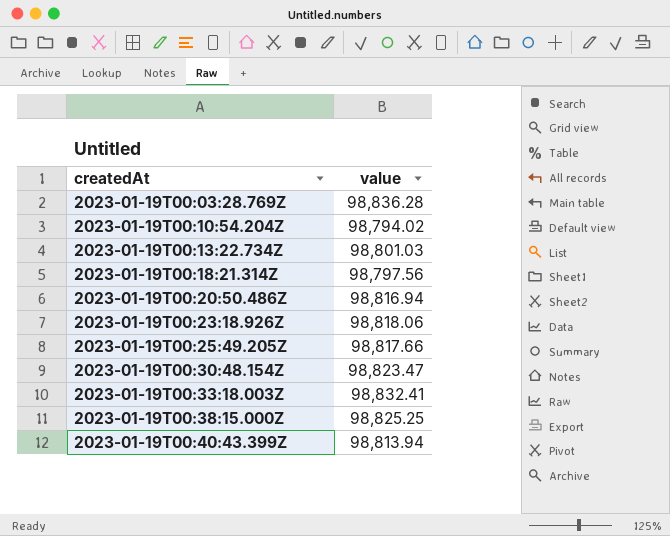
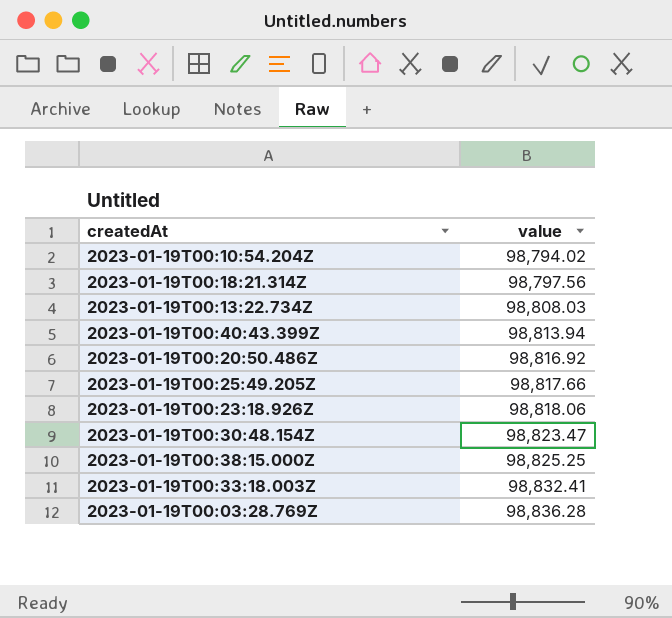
row order: createdAt ascending -> value ascending
2023-01-19T00:13:22.734Z | value: 98,801.03 -> 98,808.03
2023-01-19T00:20:50.486Z | value: 98,816.94 -> 98,816.92

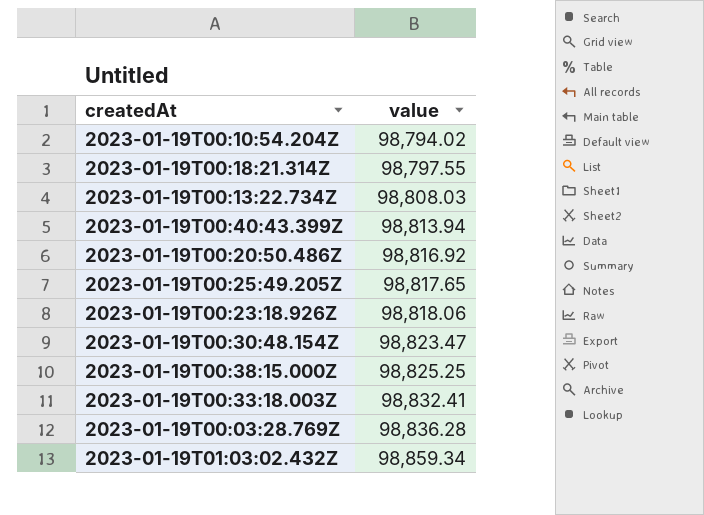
2023-01-19T00:18:21.314Z | value: 98,797.56 -> 98,797.55
2023-01-19T00:25:49.205Z | value: 98,817.66 -> 98,817.65
row 2023-01-19T01:03:02.432Z: none -> 98,859.34

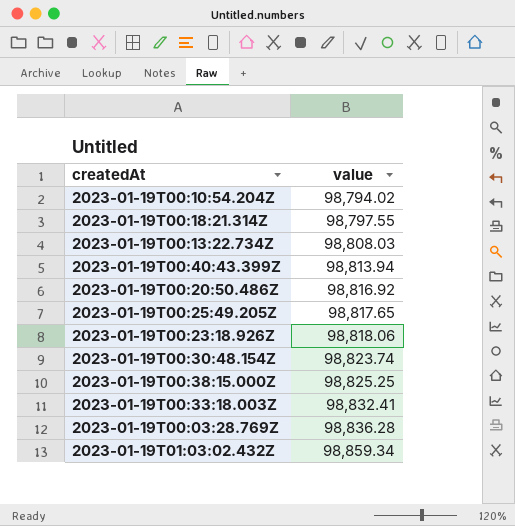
2023-01-19T00:30:48.154Z | value: 98,823.47 -> 98,823.74

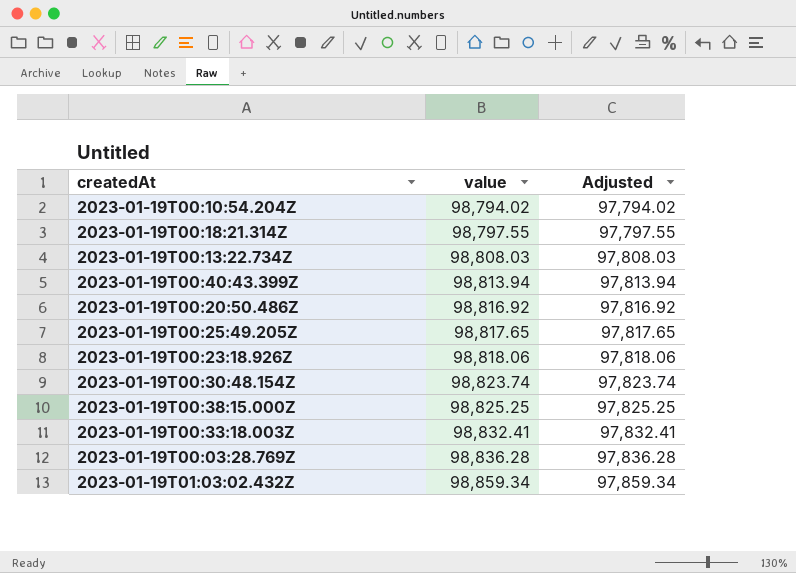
column Adjusted | formula: none -> [value] - 1000

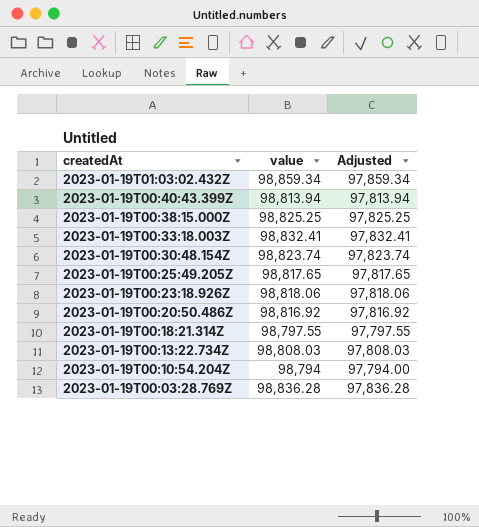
row order: value ascending -> createdAt descending
2023-01-19T00:10:54.204Z | value: 98,794.02 -> 98,794
2023-01-19T00:10:54.204Z | Adjusted: 97,794.02 -> 97,794.00

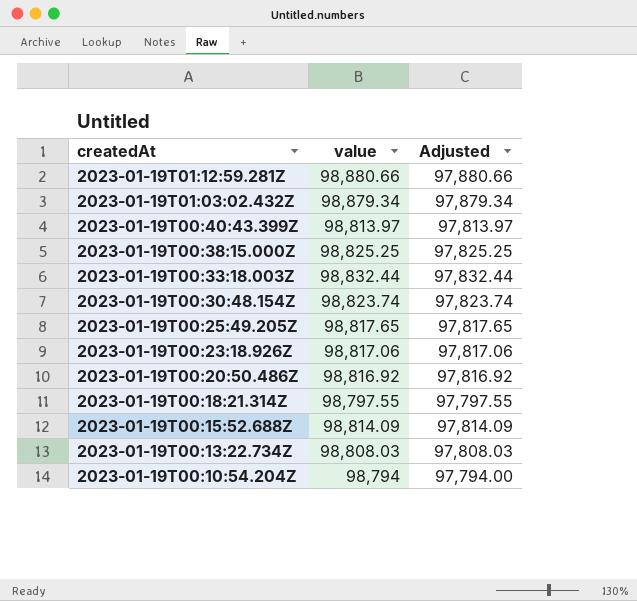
row 2023-01-19T00:03:28.769Z: 98,836.28 | 97,836.28 -> none
row 2023-01-19T01:12:59.281Z: none -> 98,880.66 | 97,880.66
2023-01-19T01:03:02.432Z | value: 98,859.34 -> 98,879.34
2023-01-19T01:03:02.432Z | Adjusted: 97,859.34 -> 97,879.34
2023-01-19T00:40:43.399Z | value: 98,813.94 -> 98,813.97
2023-01-19T00:40:43.399Z | Adjusted: 97,813.94 -> 97,813.97
2023-01-19T00:33:18.003Z | value: 98,832.41 -> 98,832.44
2023-01-19T00:33:18.003Z | Adjusted: 97,832.41 -> 97,832.44
2023-01-19T00:23:18.926Z | value: 98,818.06 -> 98,817.06
2023-01-19T00:23:18.926Z | Adjusted: 97,818.06 -> 97,817.06
row 2023-01-19T00:15:52.688Z: none -> 98,814.09 | 97,814.09

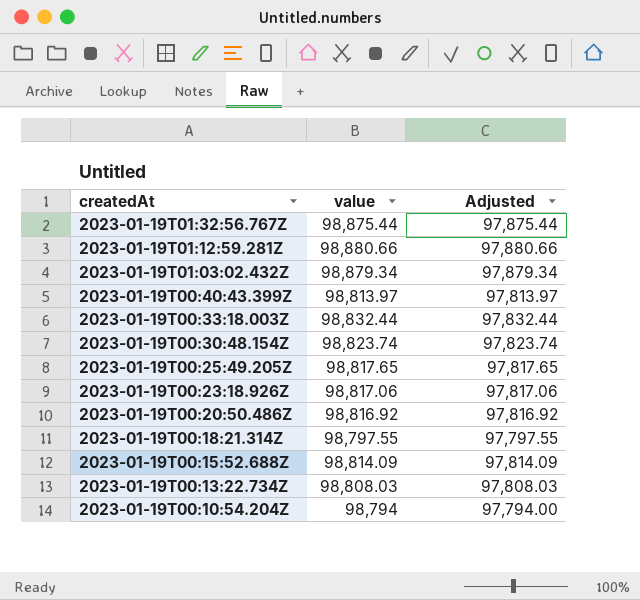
row 2023-01-19T00:38:15.000Z: 98,825.25 | 97,825.25 -> none
row 2023-01-19T01:32:56.767Z: none -> 98,875.44 | 97,875.44

